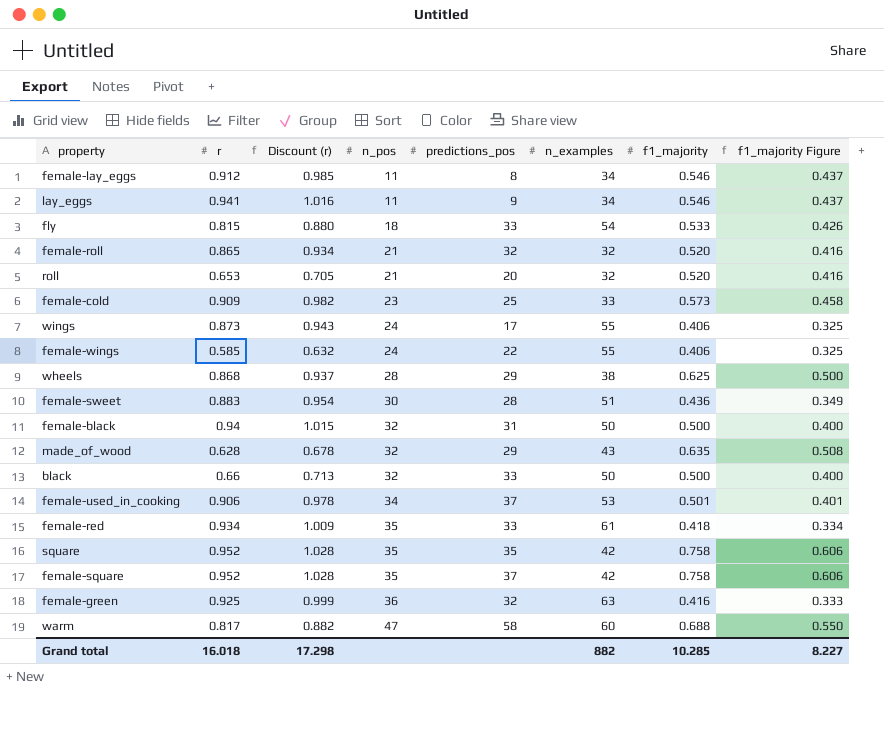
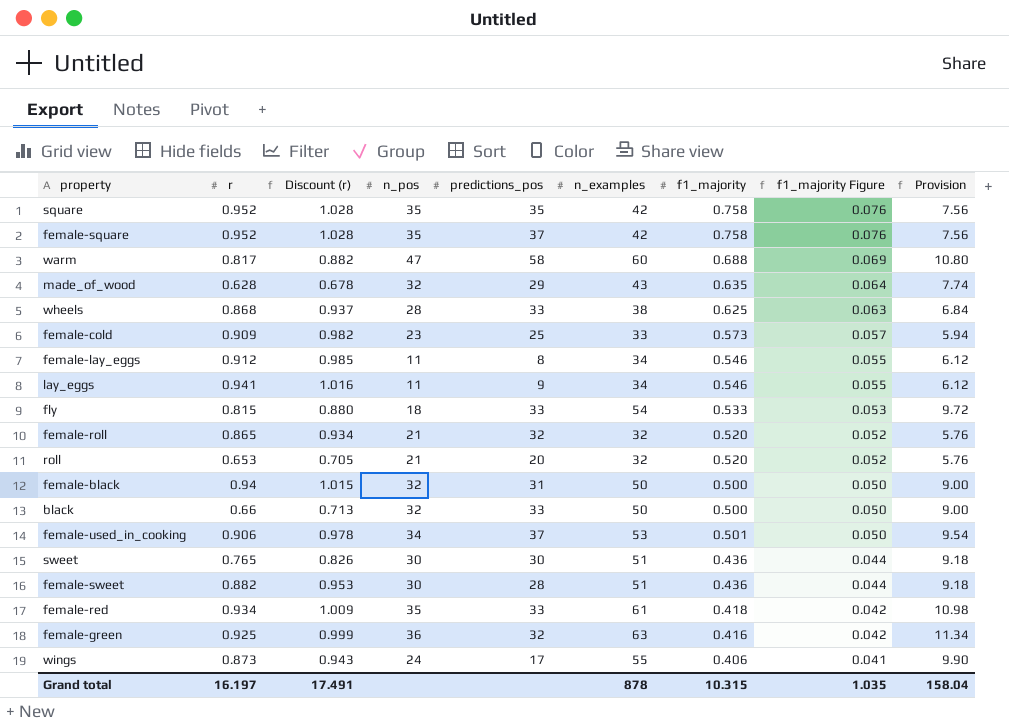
row order: n_pos ascending -> f1_majority Figure descending
column f1_majority Figure | formula: [f1_majority] * 0.8 -> [f1_majority] * 0.1
column Provision | formula: none -> [n_examples] * 0.18
row female-wings: 0.585 | 0.632 | 24 | 22 | 55 | 0.406 | 0.325 -> none
wheels | predictions_pos: 29 -> 33
row sweet: none -> 0.765 | 0.826 | 30 | 30 | 51 | 0.436 | 0.044 | 9.18
female-sweet | r: 0.883 -> 0.882
female-sweet | Discount (r): 0.954 -> 0.953
Grand total | r: 16.018 -> 16.197
Grand total | Discount (r): 17.298 -> 17.491
Grand total | n_examples: 882 -> 878
Grand total | f1_majority: 10.285 -> 10.315
Grand total | f1_majority Figure: 8.227 -> 1.035

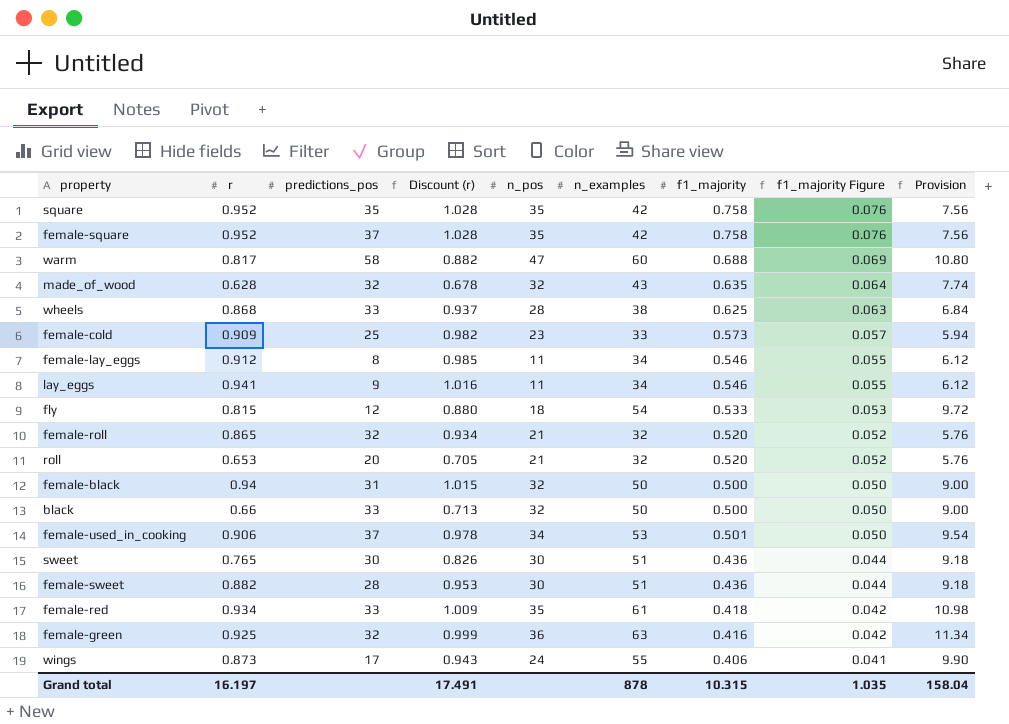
column predictions_pos | position: 5 -> 3
made_of_wood | predictions_pos: 29 -> 32
fly | predictions_pos: 33 -> 12

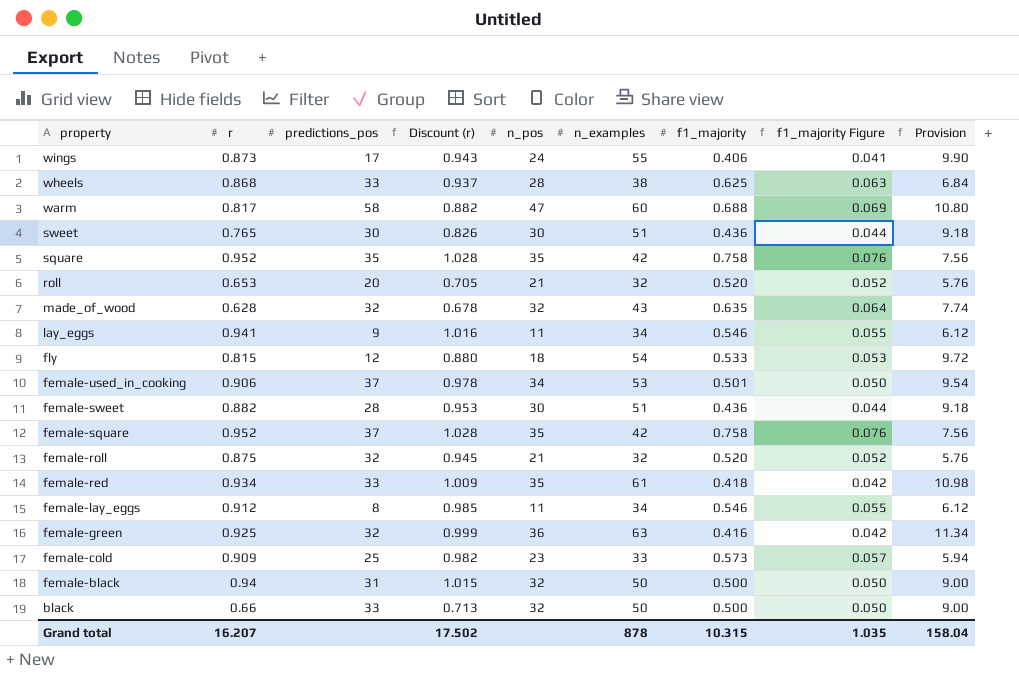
row order: f1_majority Figure descending -> property descending
female-roll | r: 0.865 -> 0.875
female-roll | Discount (r): 0.934 -> 0.945
Grand total | r: 16.197 -> 16.207
Grand total | Discount (r): 17.491 -> 17.502

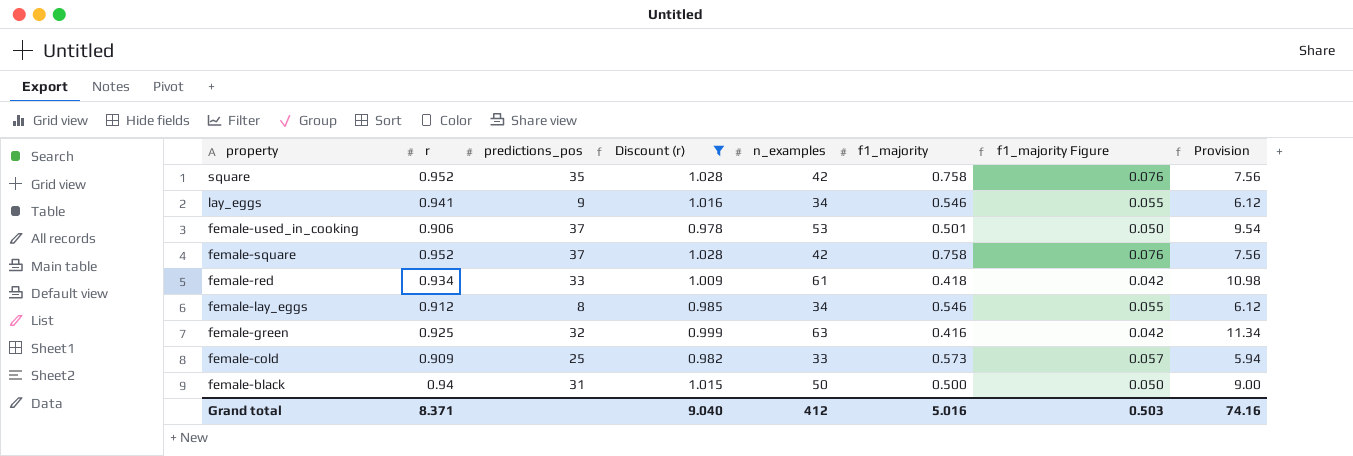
filter: none -> Discount (r) >= 0.978
column n_pos | position: 5 -> none
Grand total | r: 16.207 -> 8.371
Grand total | Discount (r): 17.502 -> 9.040
Grand total | n_examples: 878 -> 412
Grand total | f1_majority: 10.315 -> 5.016
Grand total | f1_majority Figure: 1.035 -> 0.503
Grand total | Provision: 158.04 -> 74.16

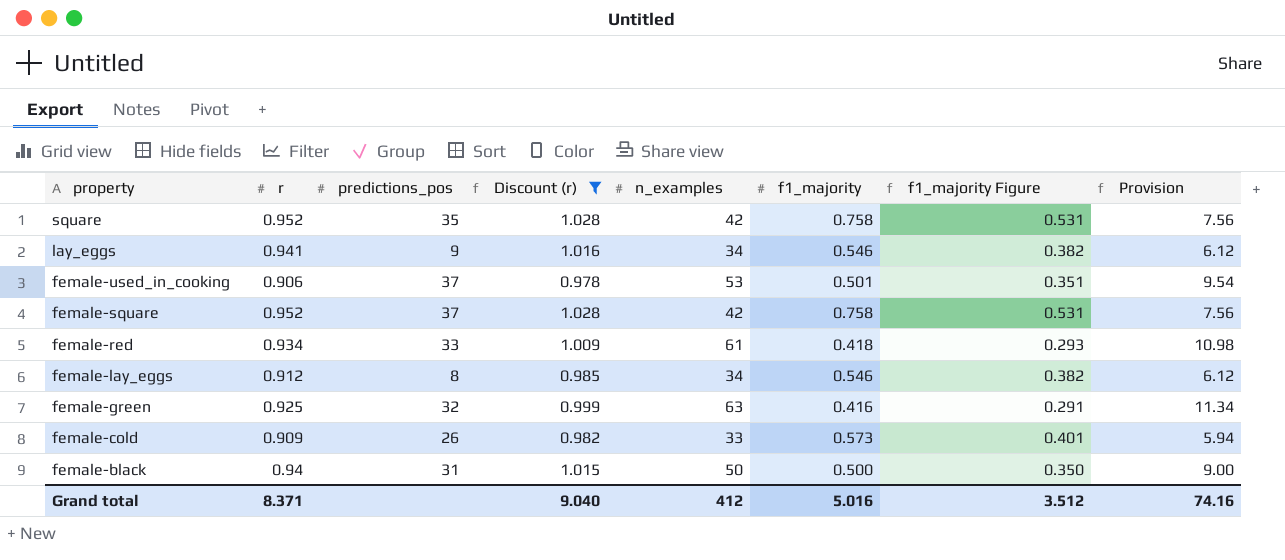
column f1_majority Figure | formula: [f1_majority] * 0.1 -> [f1_majority] * 0.7
female-cold | predictions_pos: 25 -> 26
Grand total | f1_majority Figure: 0.503 -> 3.512

